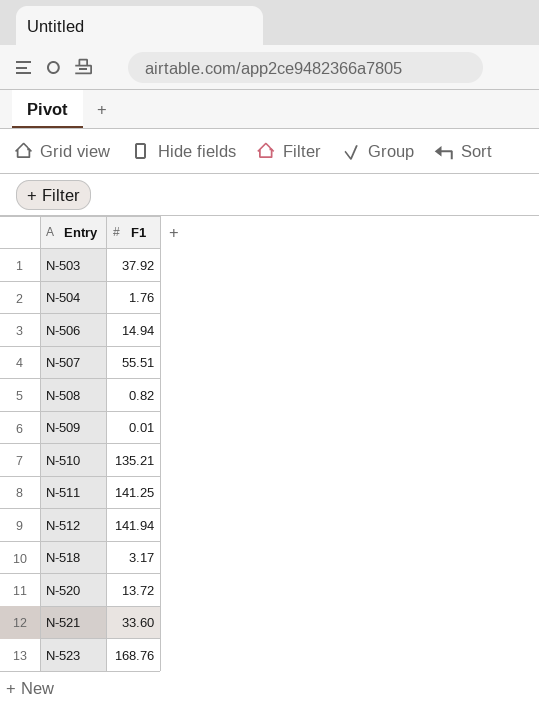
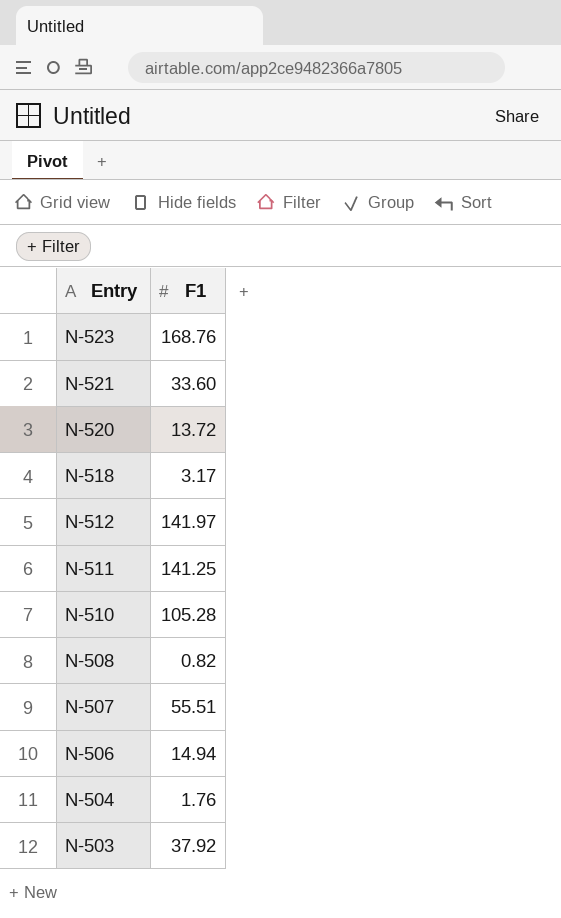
row order: Entry ascending -> Entry descending
row N-509: 0.01 -> none
N-512 | F1: 141.94 -> 141.97
N-510 | F1: 135.21 -> 105.28

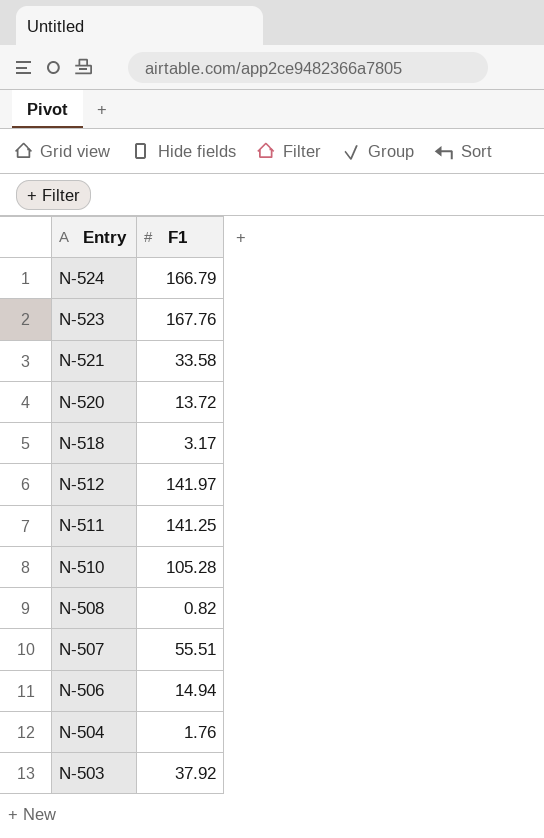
row N-524: none -> 166.79
N-523 | F1: 168.76 -> 167.76
N-521 | F1: 33.60 -> 33.58

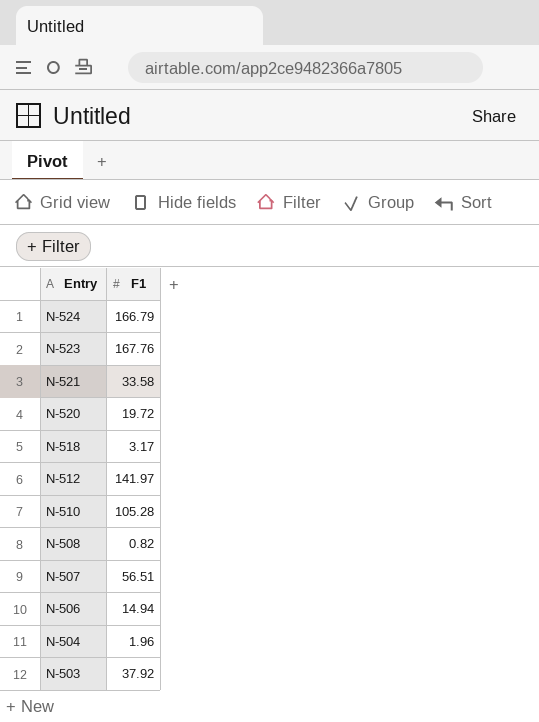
row N-511: 141.25 -> none
N-520 | F1: 13.72 -> 19.72
N-507 | F1: 55.51 -> 56.51
N-504 | F1: 1.76 -> 1.96

